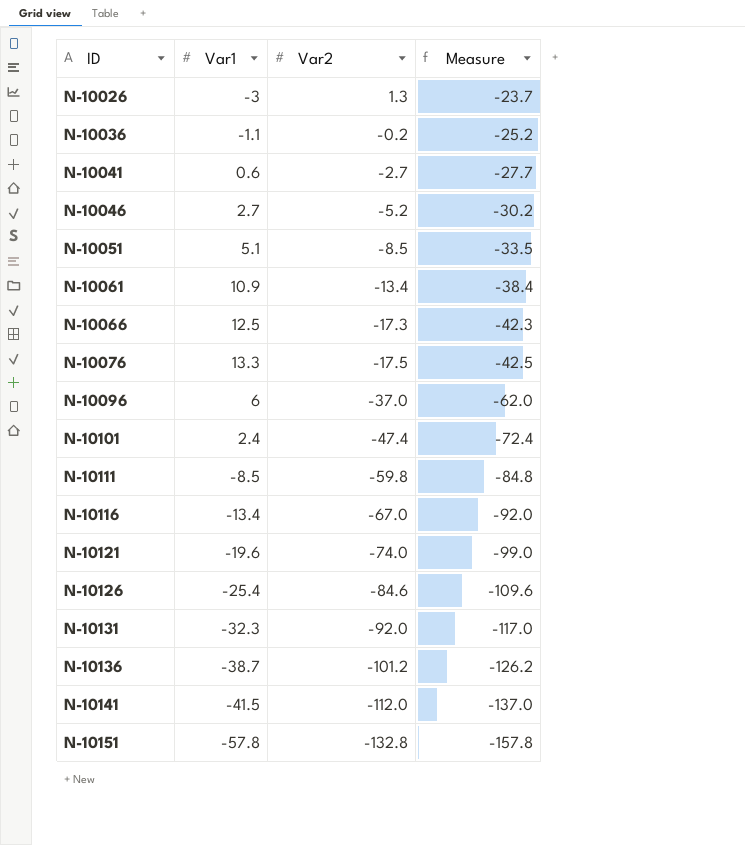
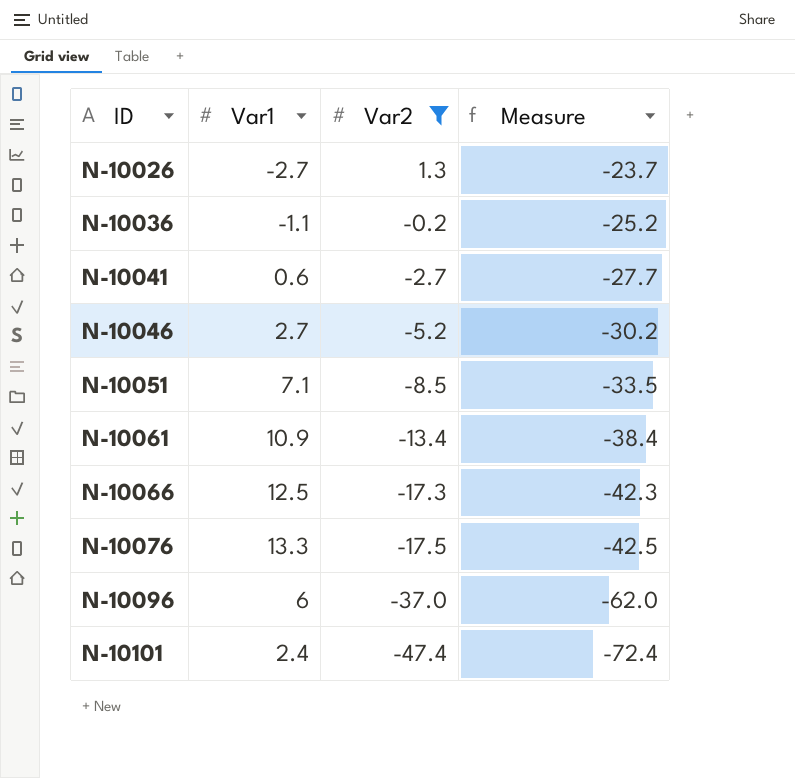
filter: none -> Var2 >= -47.4
N-10026 | Var1: -3 -> -2.7
N-10051 | Var1: 5.1 -> 7.1

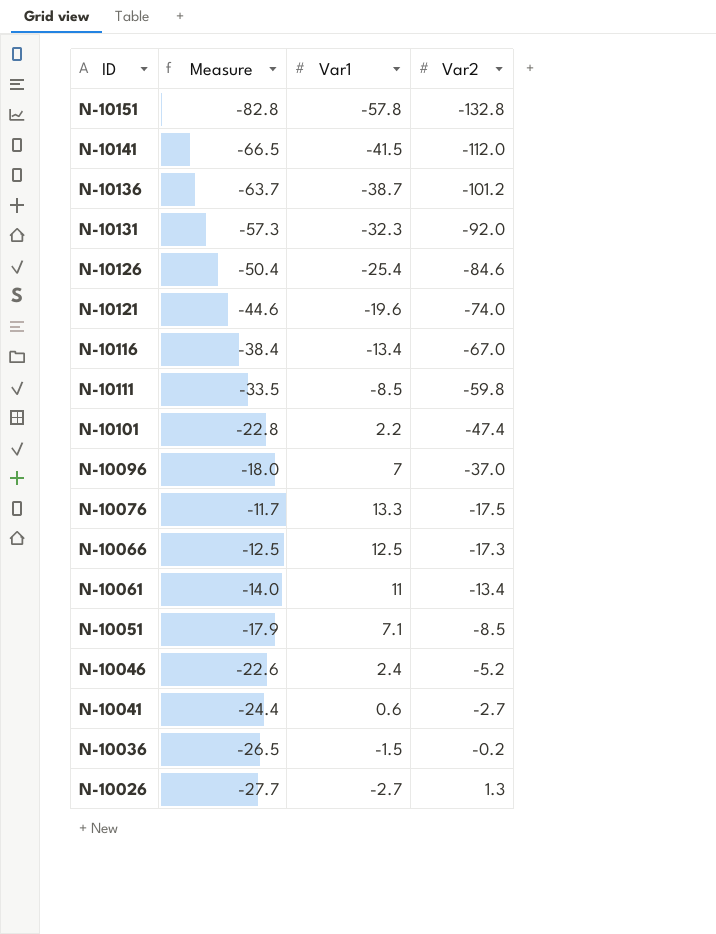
filter: Var2 >= -47.4 -> none
row order: ID ascending -> ID descending
column Measure | formula: [Var2] - 25 -> [Var1] - 25
column Measure | position: 4 -> 2
N-10101 | Var1: 2.4 -> 2.2
N-10096 | Var1: 6 -> 7
N-10061 | Var1: 10.9 -> 11
N-10046 | Var1: 2.7 -> 2.4
N-10036 | Var1: -1.1 -> -1.5

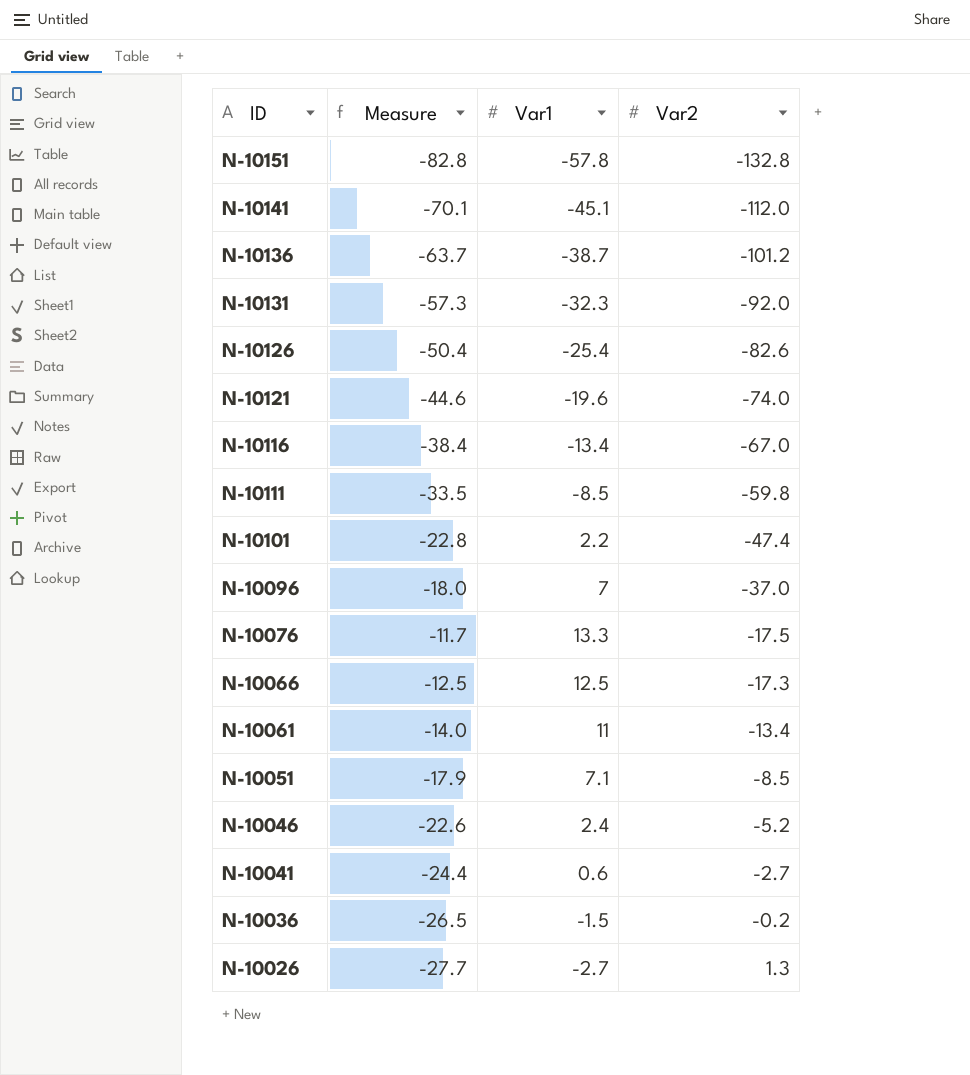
N-10141 | Measure: -66.5 -> -70.1
N-10141 | Var1: -41.5 -> -45.1
N-10126 | Var2: -84.6 -> -82.6

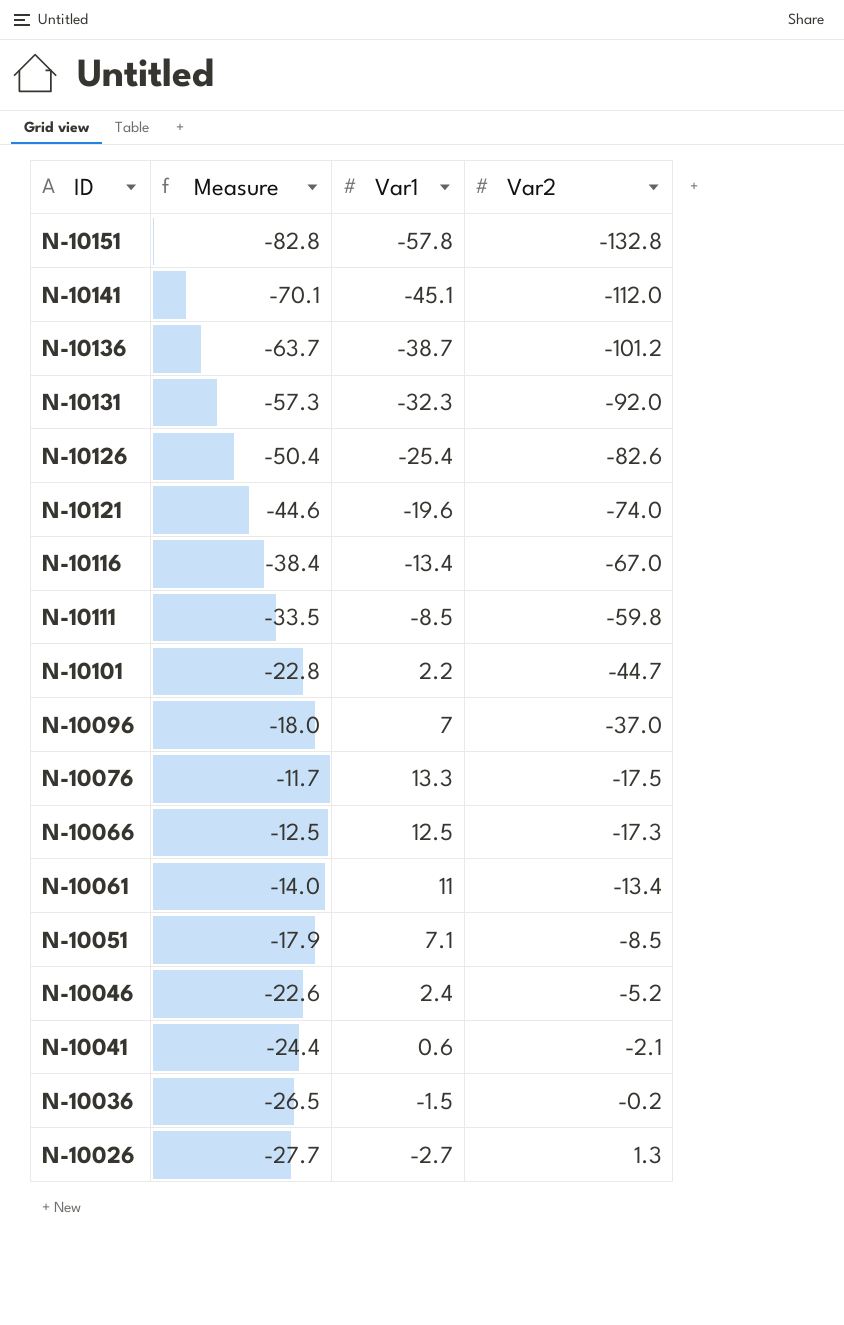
N-10101 | Var2: -47.4 -> -44.7
N-10041 | Var2: -2.7 -> -2.1

